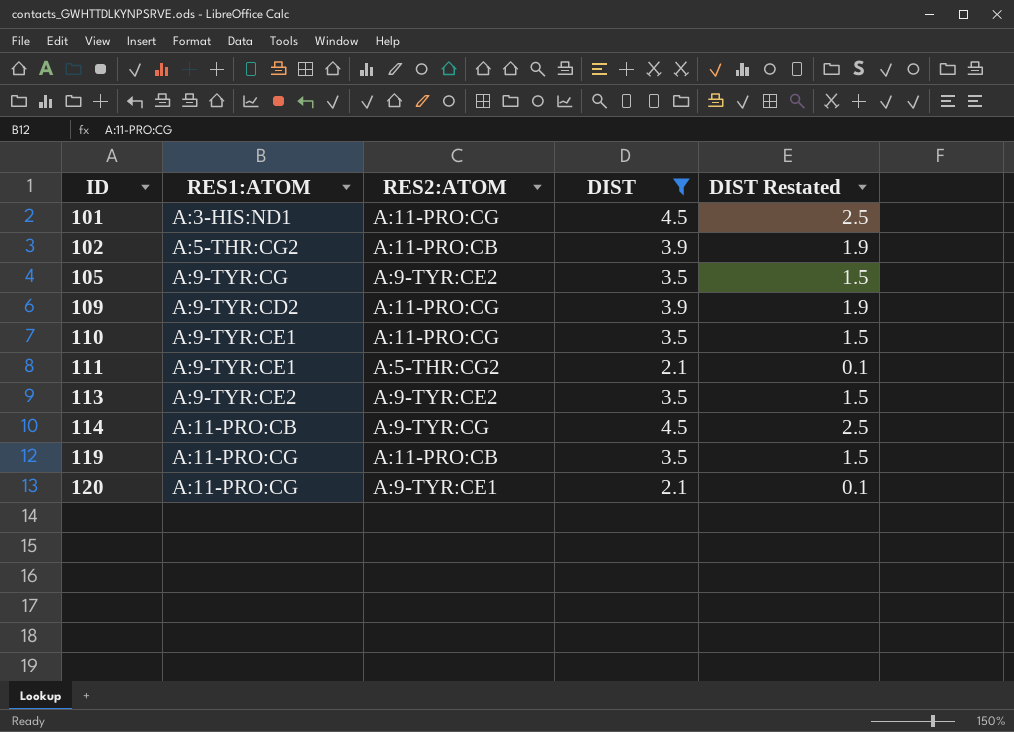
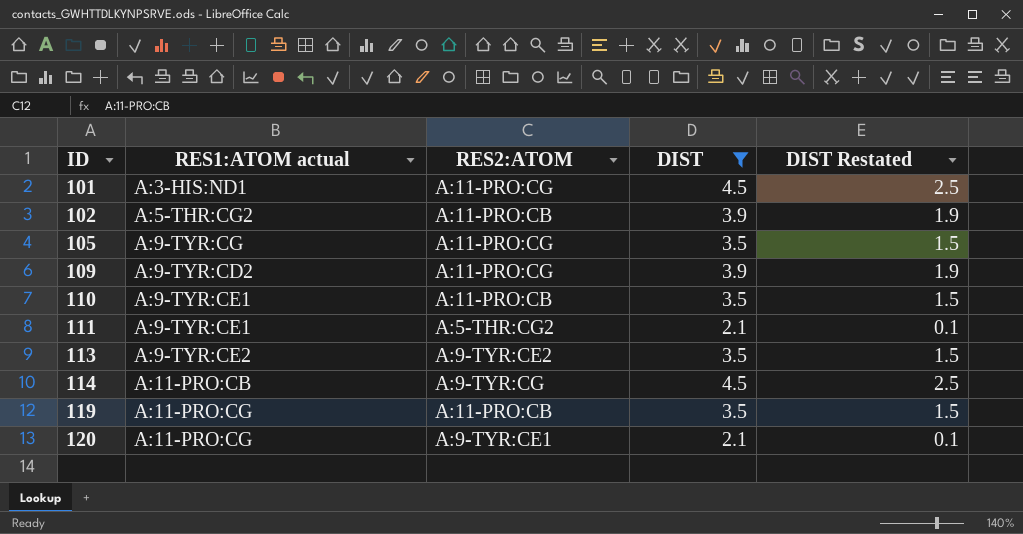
column name: RES1:ATOM -> RES1:ATOM actual
105 | RES2:ATOM: A:9-TYR:CE2 -> A:11-PRO:CG
110 | RES2:ATOM: A:11-PRO:CG -> A:11-PRO:CB

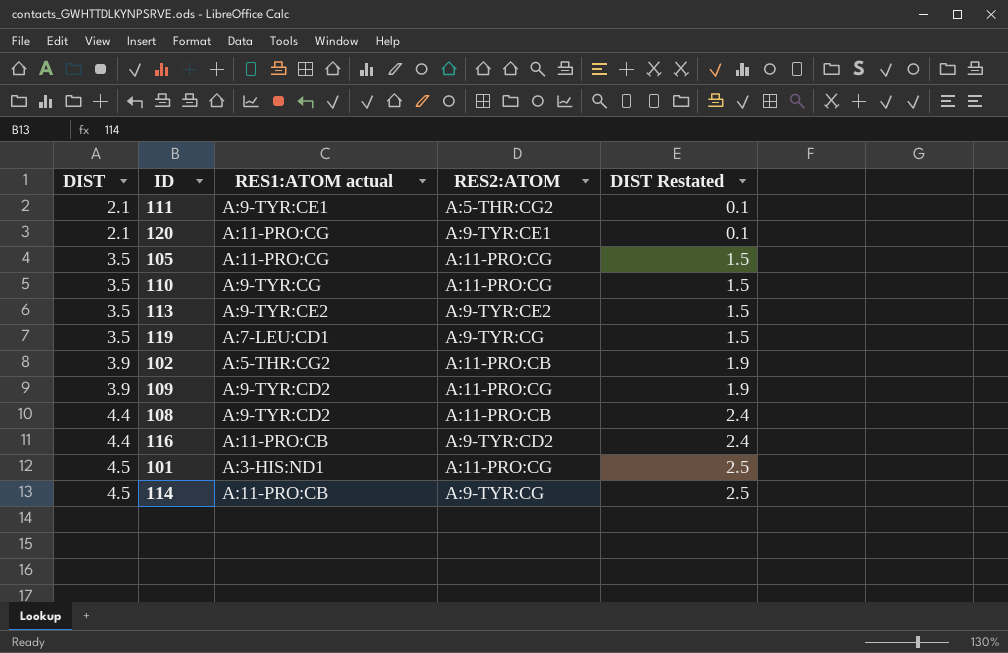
filter: DIST != 4.4 -> none
row order: ID ascending -> DIST ascending
column DIST | position: 4 -> 1
105 | RES1:ATOM actual: A:9-TYR:CG -> A:11-PRO:CG
110 | RES1:ATOM actual: A:9-TYR:CE1 -> A:9-TYR:CG
110 | RES2:ATOM: A:11-PRO:CB -> A:11-PRO:CG
119 | RES1:ATOM actual: A:11-PRO:CG -> A:7-LEU:CD1
119 | RES2:ATOM: A:11-PRO:CB -> A:9-TYR:CG

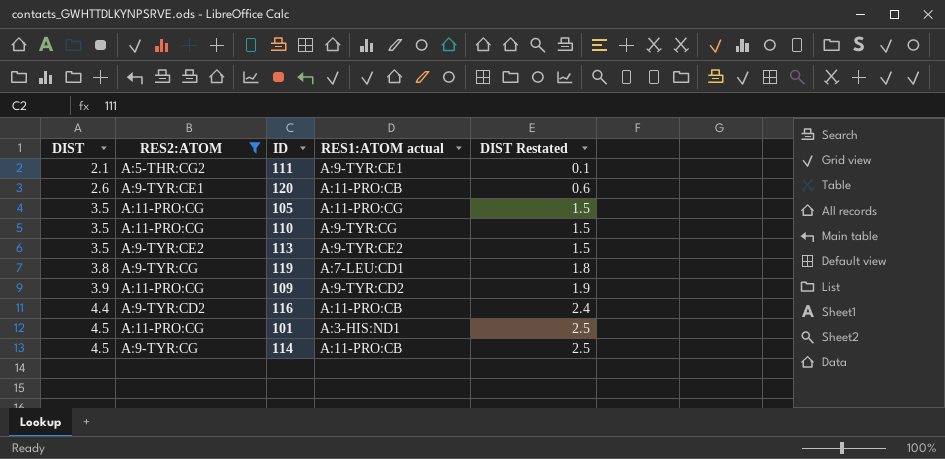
filter: none -> RES2:ATOM != A:11-PRO:CB
column RES2:ATOM | position: 4 -> 2
120 | DIST: 2.1 -> 2.6
120 | RES1:ATOM actual: A:11-PRO:CG -> A:11-PRO:CB
120 | DIST Restated: 0.1 -> 0.6
119 | DIST: 3.5 -> 3.8
119 | DIST Restated: 1.5 -> 1.8

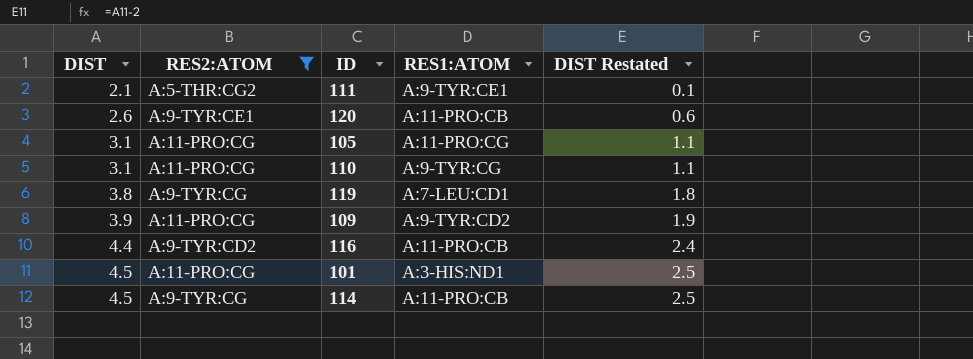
column name: RES1:ATOM actual -> RES1:ATOM
row 113: 3.5 | A:9-TYR:CE2 | A:9-TYR:CE2 | 1.5 -> none
105 | DIST: 3.5 -> 3.1
105 | DIST Restated: 1.5 -> 1.1
110 | DIST: 3.5 -> 3.1
110 | DIST Restated: 1.5 -> 1.1

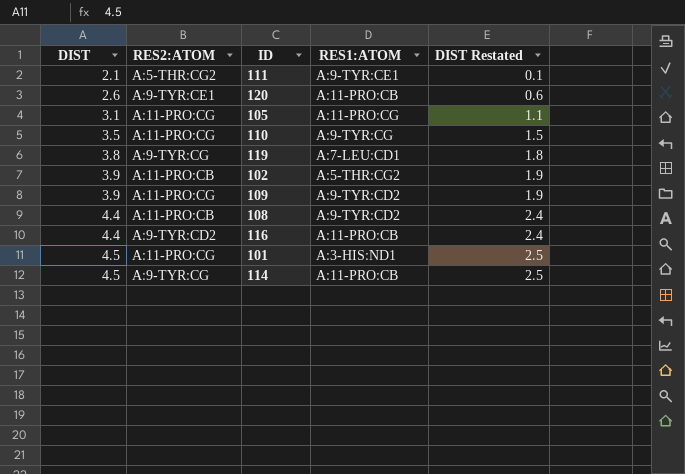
filter: RES2:ATOM != A:11-PRO:CB -> none
110 | DIST: 3.1 -> 3.5
110 | DIST Restated: 1.1 -> 1.5

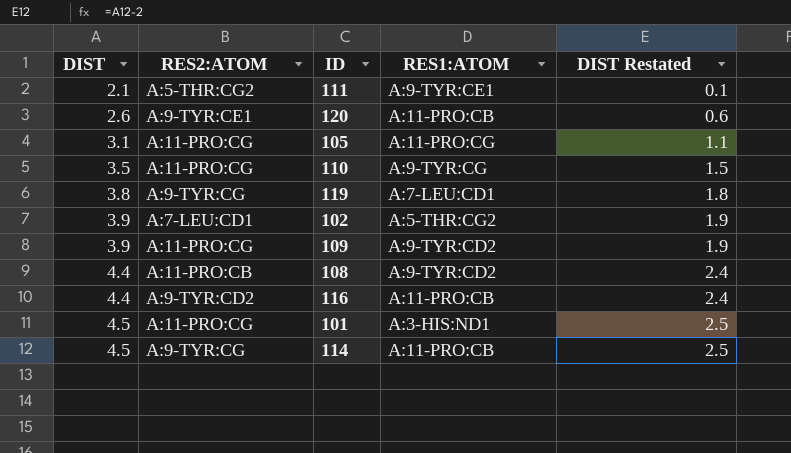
102 | RES2:ATOM: A:11-PRO:CB -> A:7-LEU:CD1

